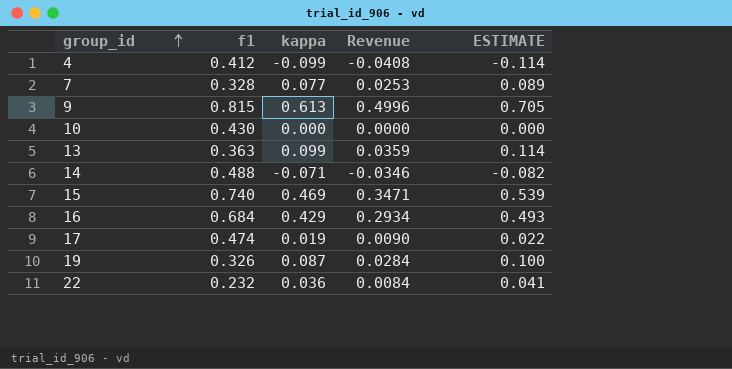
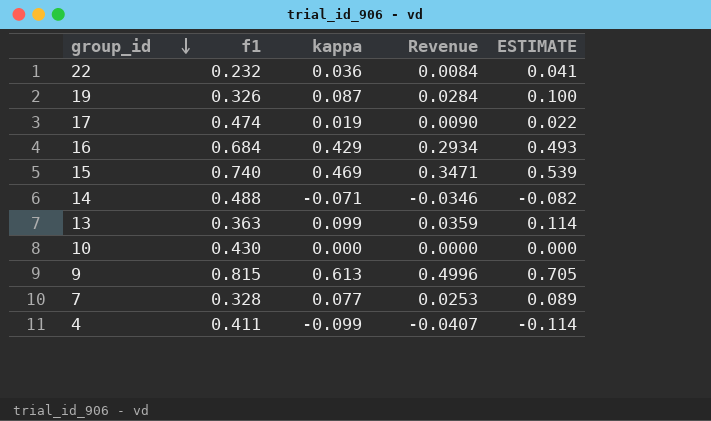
row order: group_id ascending -> group_id descending
4 | f1: 0.412 -> 0.411
4 | Revenue: -0.0408 -> -0.0407

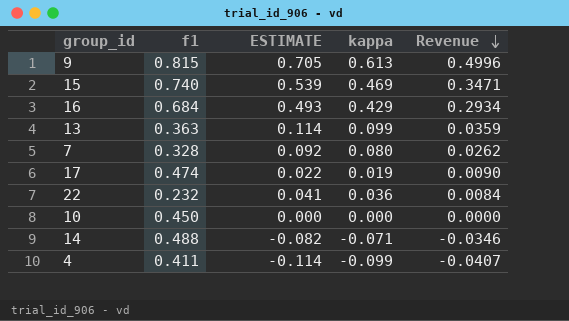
row order: group_id descending -> Revenue descending
column ESTIMATE | position: 5 -> 3
row 19: 0.326 | 0.087 | 0.0284 | 0.100 -> none
7 | ESTIMATE: 0.089 -> 0.092
7 | kappa: 0.077 -> 0.080
7 | Revenue: 0.0253 -> 0.0262
10 | f1: 0.430 -> 0.450

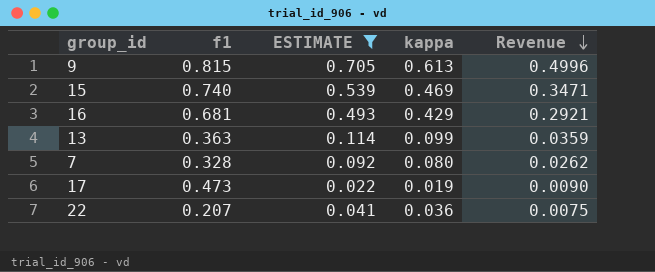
filter: none -> ESTIMATE >= 0.022
16 | f1: 0.684 -> 0.681
16 | Revenue: 0.2934 -> 0.2921
17 | f1: 0.474 -> 0.473
22 | f1: 0.232 -> 0.207
22 | Revenue: 0.0084 -> 0.0075

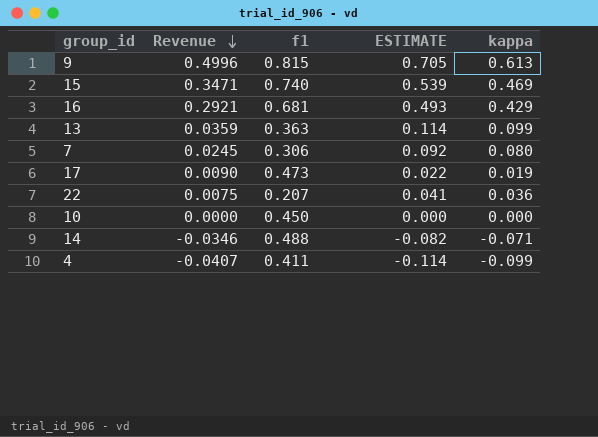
filter: ESTIMATE >= 0.022 -> none
column Revenue | position: 5 -> 2
7 | Revenue: 0.0262 -> 0.0245
7 | f1: 0.328 -> 0.306

